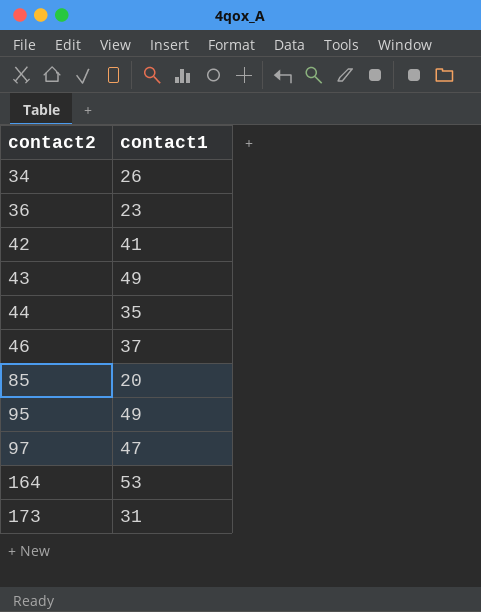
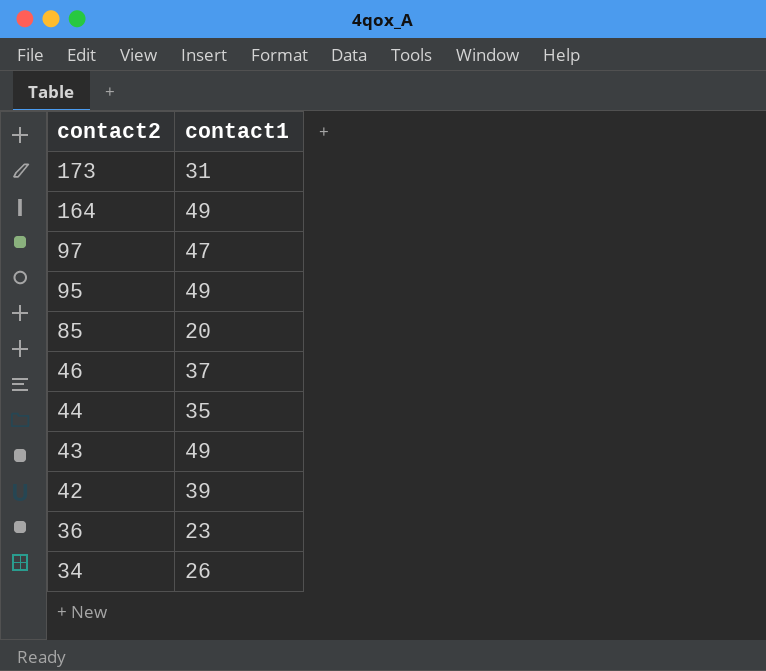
row order: contact2 ascending -> contact2 descending
164 | contact1: 53 -> 49
42 | contact1: 41 -> 39

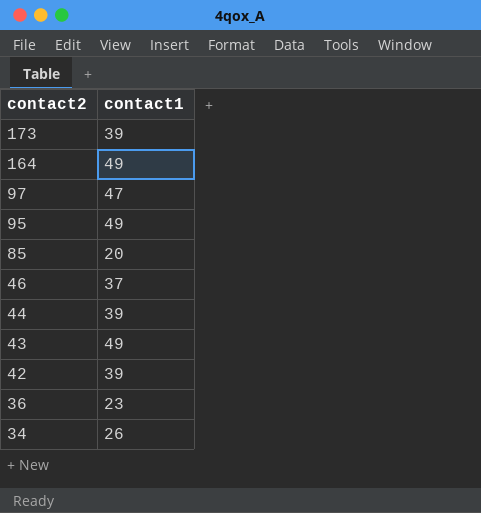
173 | contact1: 31 -> 39
44 | contact1: 35 -> 39

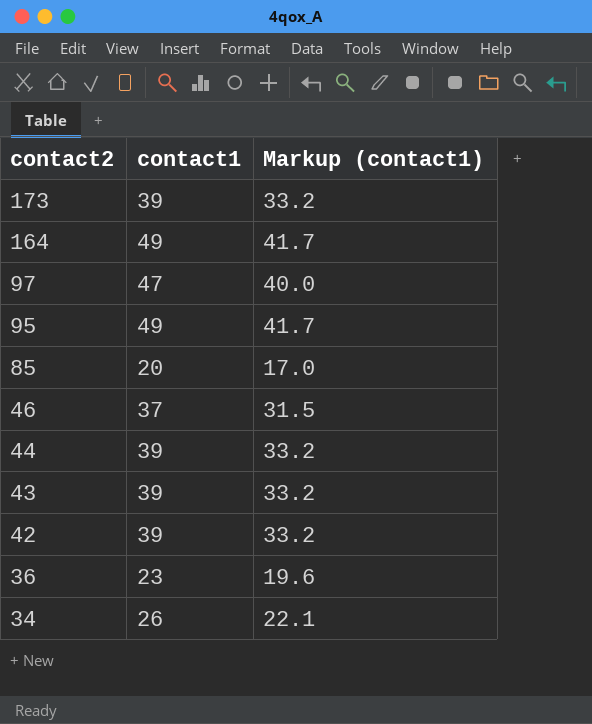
column Markup (contact1) | formula: none -> [contact1] * 0.85
43 | contact1: 49 -> 39

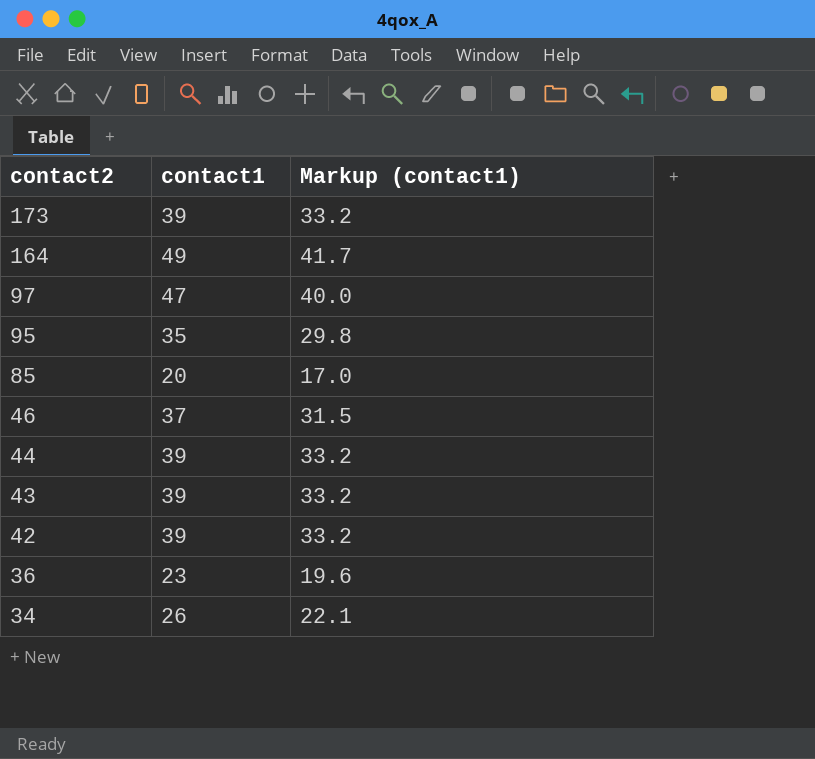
95 | contact1: 49 -> 35
95 | Markup (contact1): 41.7 -> 29.8

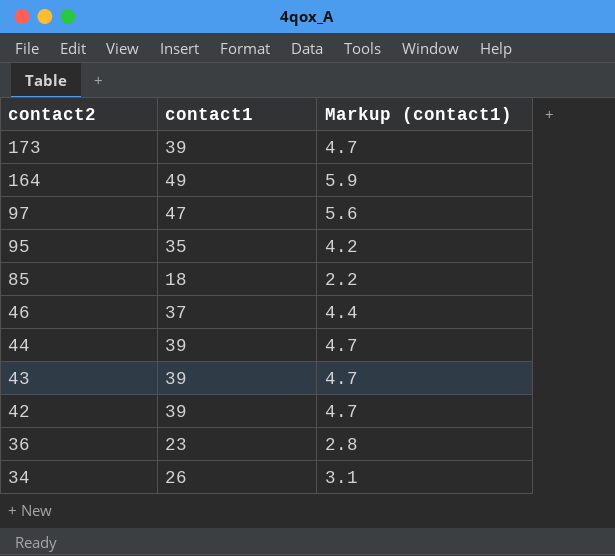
column Markup (contact1) | formula: [contact1] * 0.85 -> [contact1] * 0.12
85 | contact1: 20 -> 18

